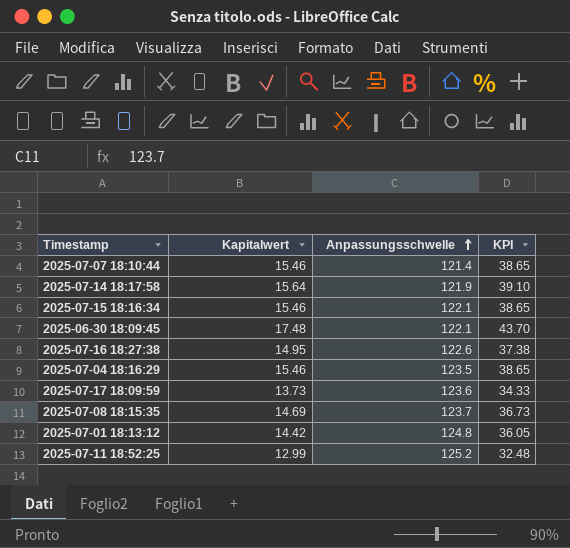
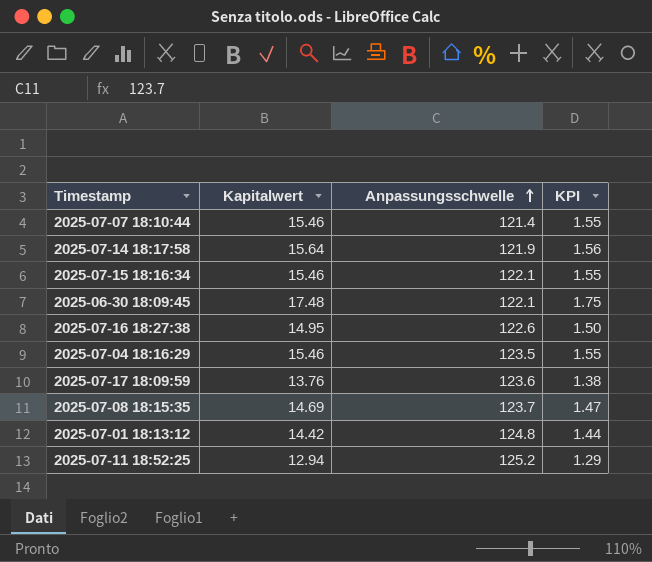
column KPI | formula: [Kapitalwert] * 2.5 -> [Kapitalwert] * 0.1
2025-07-17 18:09:59 | Kapitalwert: 13.73 -> 13.76
2025-07-11 18:52:25 | Kapitalwert: 12.99 -> 12.94

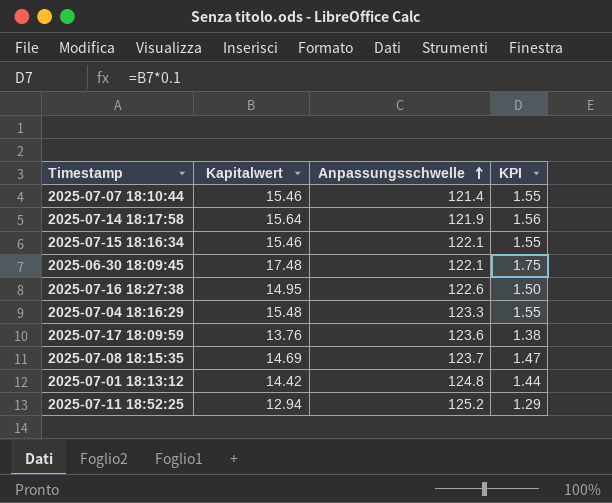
2025-07-04 18:16:29 | Kapitalwert: 15.46 -> 15.48
2025-07-04 18:16:29 | Anpassungsschwelle: 123.5 -> 123.3

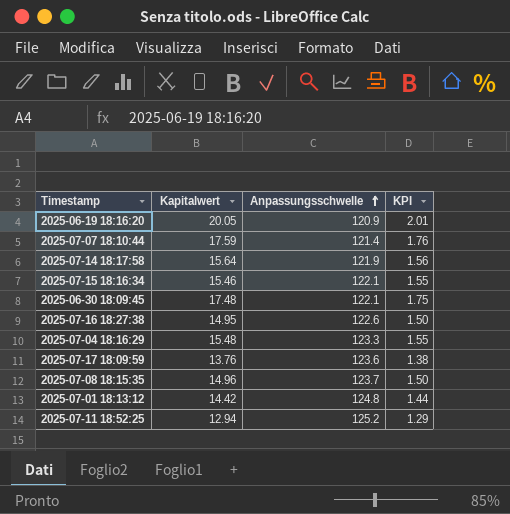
row 2025-06-19 18:16:20: none -> 20.05 | 120.9 | 2.01
2025-07-07 18:10:44 | Kapitalwert: 15.46 -> 17.59
2025-07-07 18:10:44 | KPI: 1.55 -> 1.76
2025-07-08 18:15:35 | Kapitalwert: 14.69 -> 14.96
2025-07-08 18:15:35 | KPI: 1.47 -> 1.50

